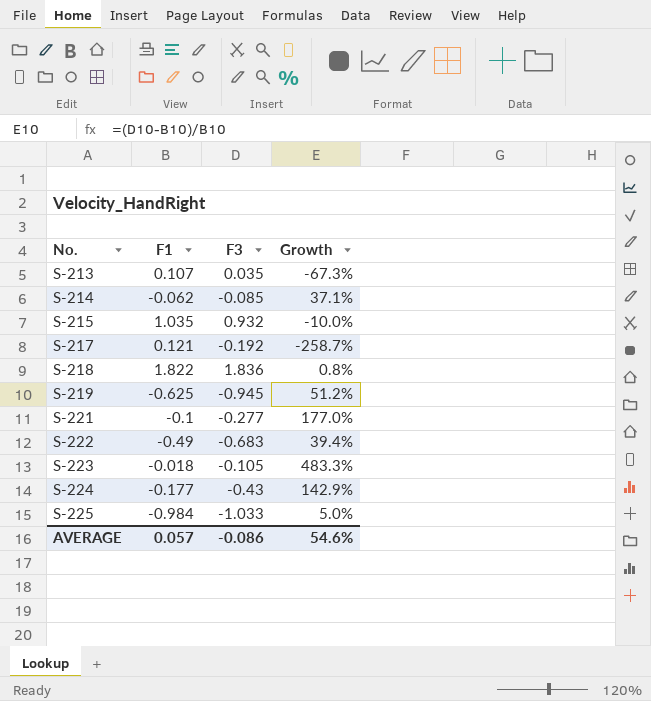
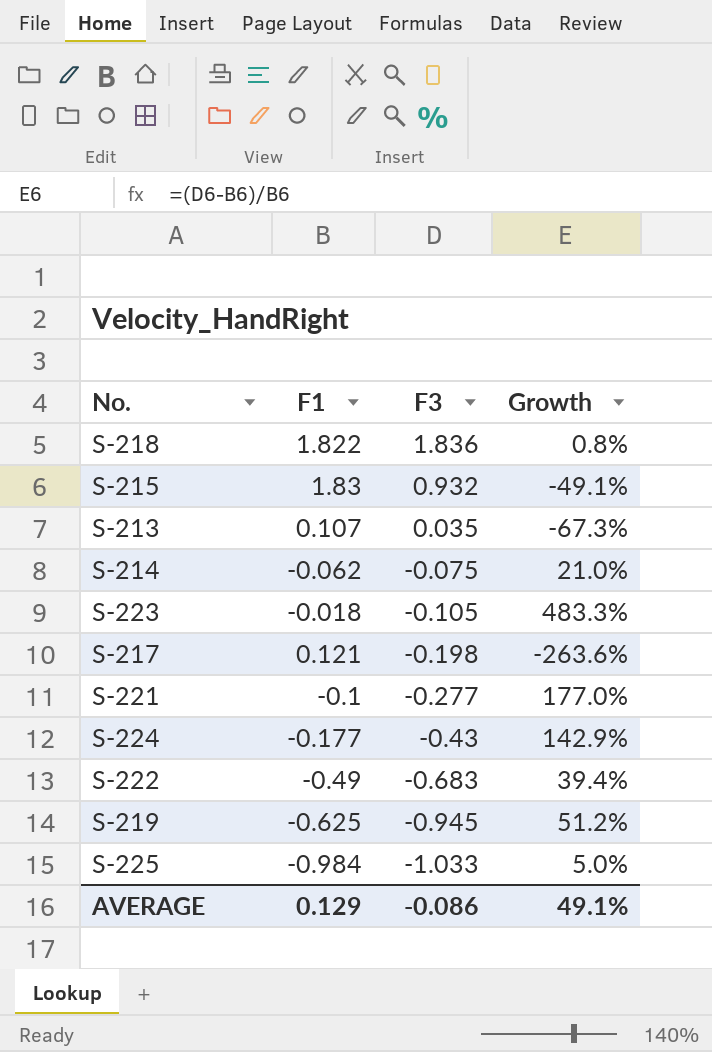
row order: No. ascending -> F3 descending
S-215 | F1: 1.035 -> 1.83
S-215 | Growth: -10.0% -> -49.1%
S-214 | F3: -0.085 -> -0.075
S-214 | Growth: 37.1% -> 21.0%
S-217 | F3: -0.192 -> -0.198
S-217 | Growth: -258.7% -> -263.6%
AVERAGE | F1: 0.057 -> 0.129
AVERAGE | Growth: 54.6% -> 49.1%

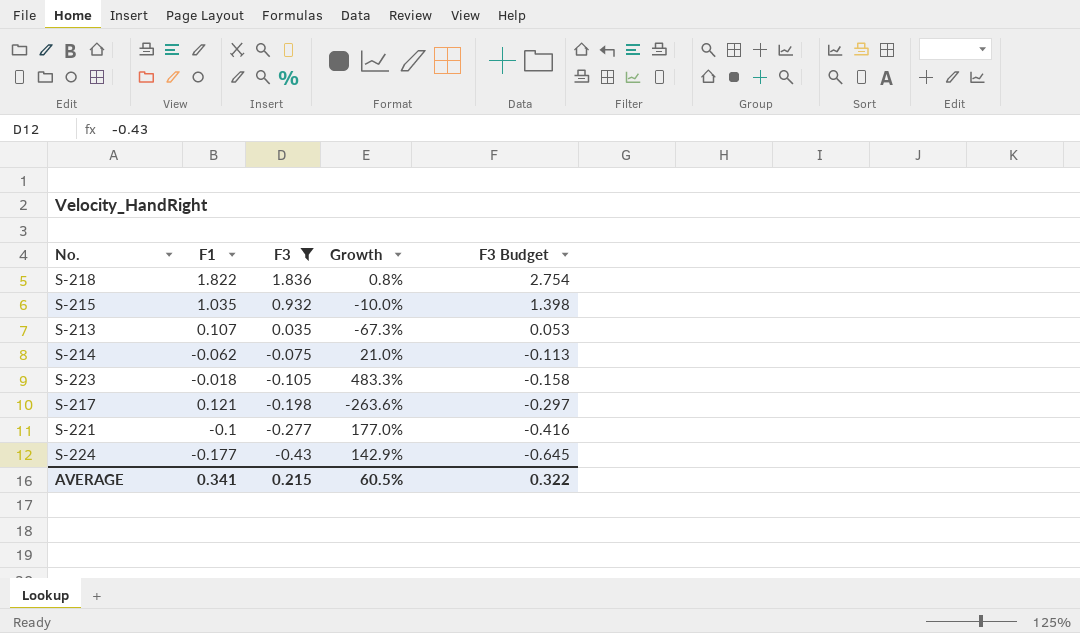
filter: none -> F3 >= -0.43
column F3 Budget | formula: none -> [F3] * 1.5
S-215 | F1: 1.83 -> 1.035
S-215 | Growth: -49.1% -> -10.0%
AVERAGE | F1: 0.129 -> 0.341
AVERAGE | F3: -0.086 -> 0.215
AVERAGE | Growth: 49.1% -> 60.5%

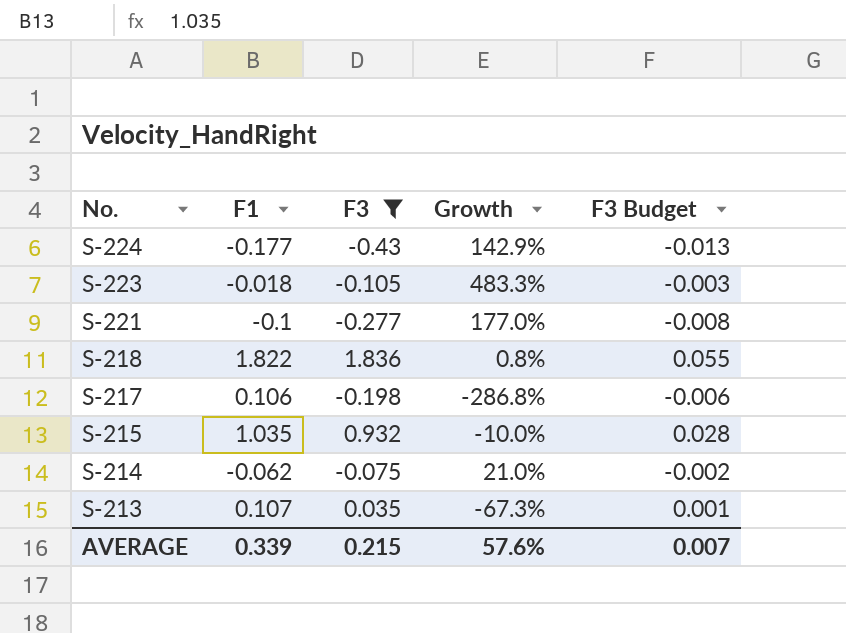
row order: F3 descending -> No. descending
column F3 Budget | formula: [F3] * 1.5 -> [F3] * 0.03
S-217 | F1: 0.121 -> 0.106
S-217 | Growth: -263.6% -> -286.8%
AVERAGE | F1: 0.341 -> 0.339
AVERAGE | Growth: 60.5% -> 57.6%
AVERAGE | F3 Budget: 0.322 -> 0.007

